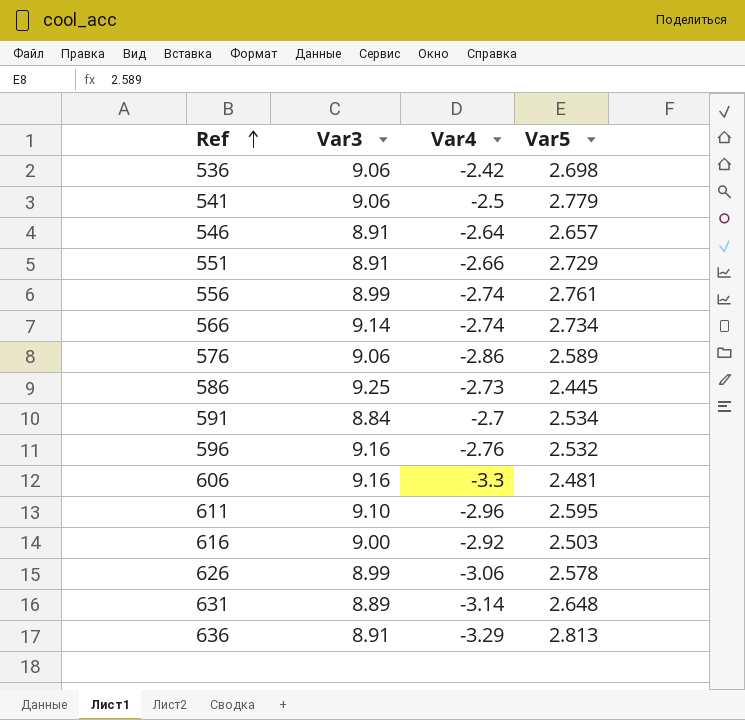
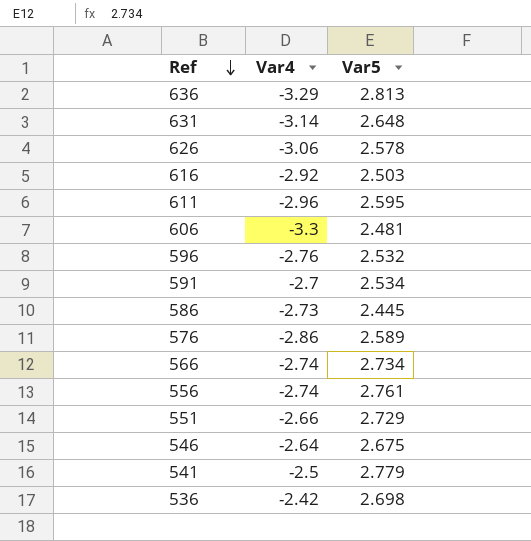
row order: Ref ascending -> Ref descending
column Var3 | position: 2 -> none
546 | Var5: 2.657 -> 2.675

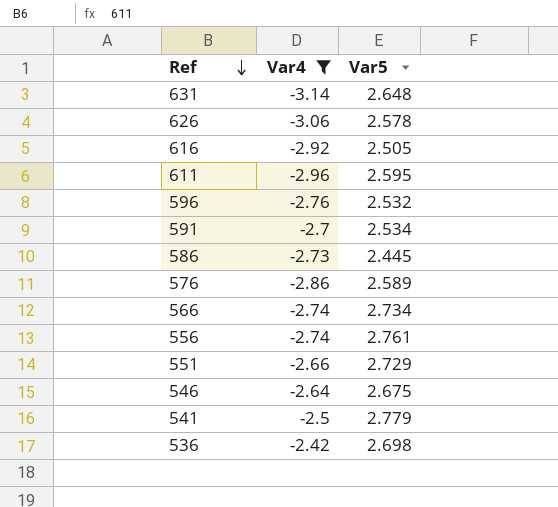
filter: none -> Var4 >= -3.14
616 | Var5: 2.503 -> 2.505

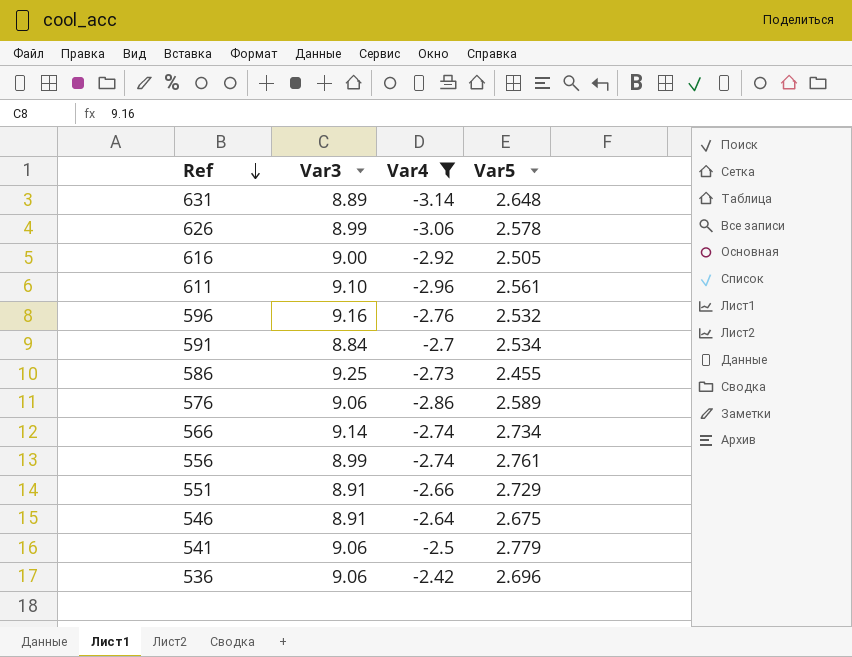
column Var3 | position: none -> 2
611 | Var5: 2.595 -> 2.561
586 | Var5: 2.445 -> 2.455
536 | Var5: 2.698 -> 2.696

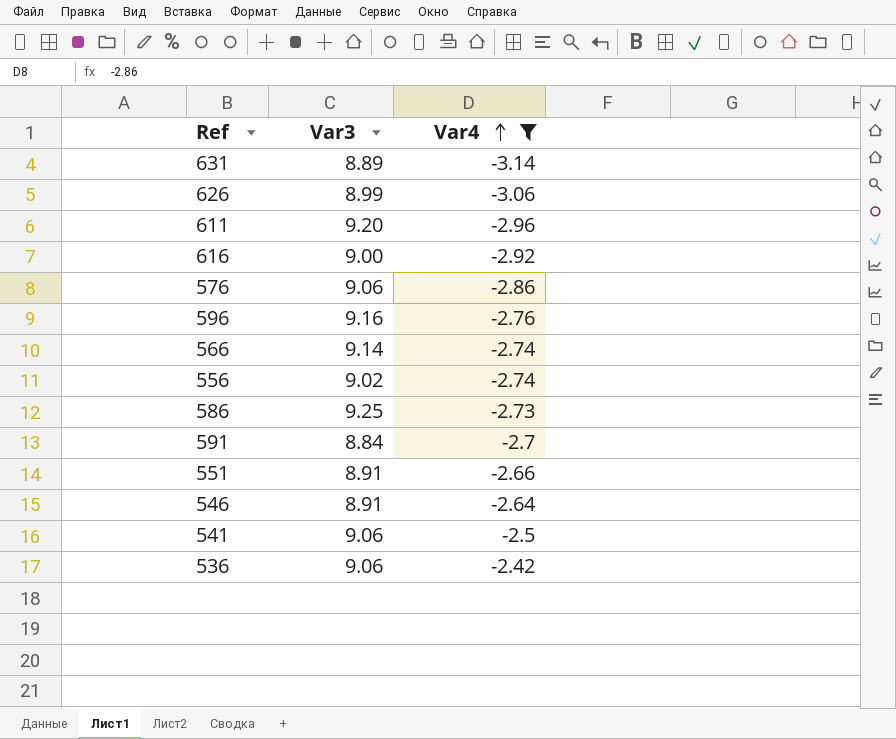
row order: Ref descending -> Var4 ascending
column Var5 | position: 4 -> none
611 | Var3: 9.10 -> 9.20
556 | Var3: 8.99 -> 9.02

